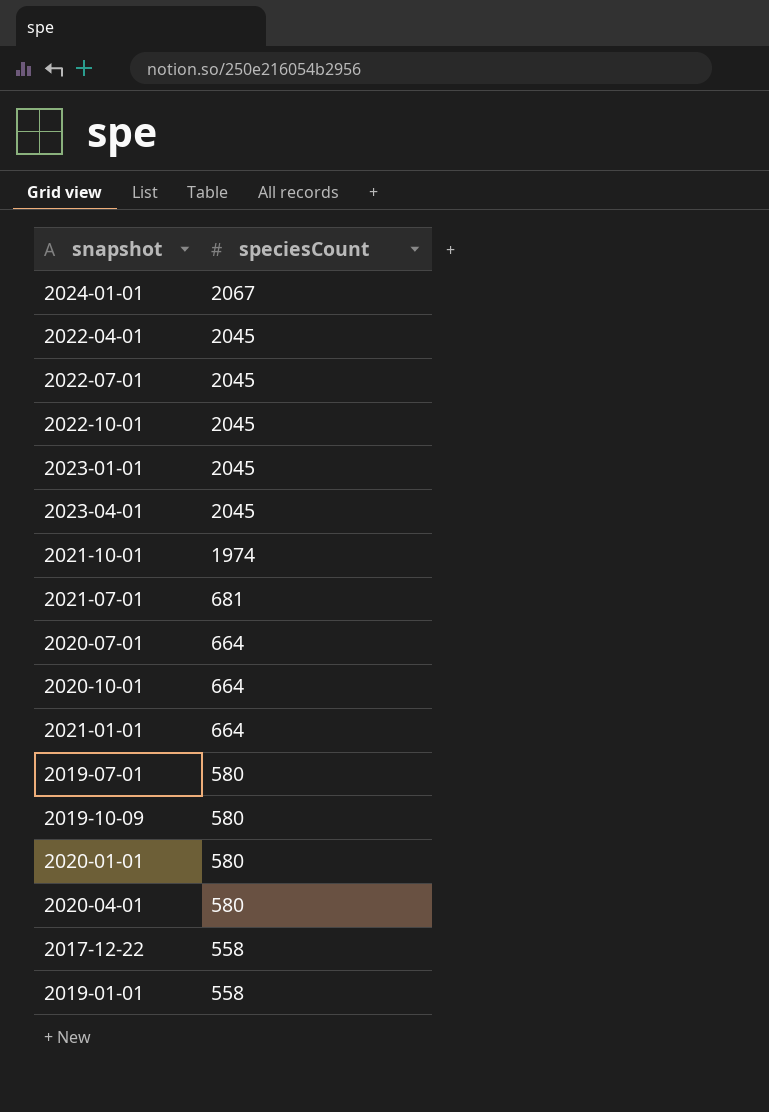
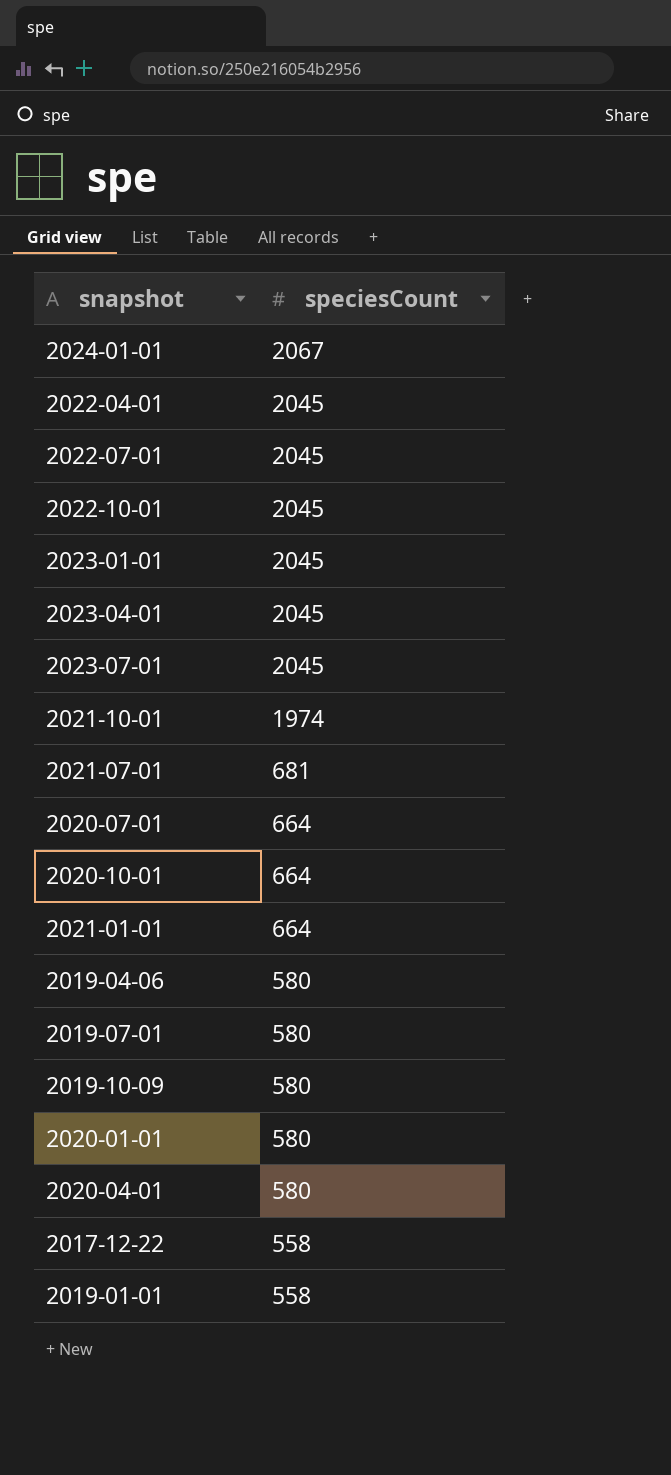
row 2023-07-01: none -> 2045
row 2019-04-06: none -> 580

